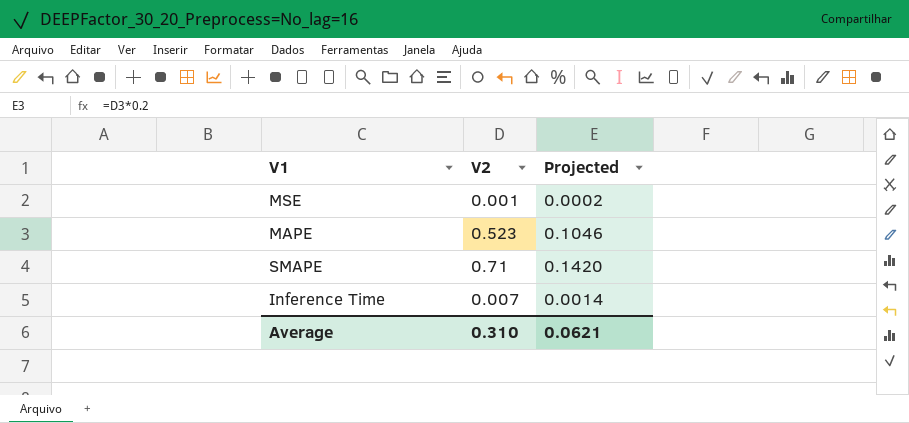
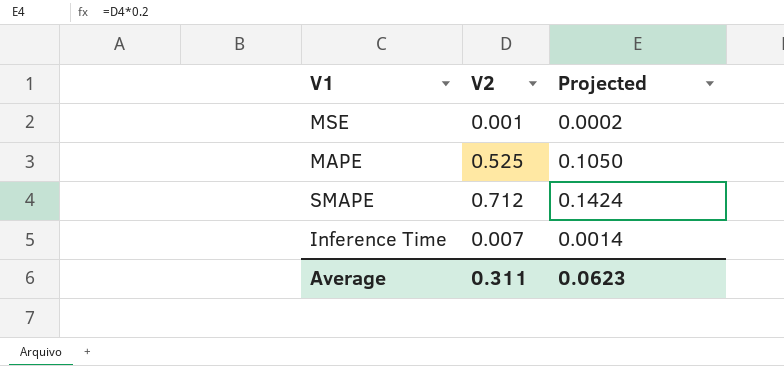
MAPE | V2: 0.523 -> 0.525
MAPE | Projected: 0.1046 -> 0.1050
SMAPE | V2: 0.71 -> 0.712
SMAPE | Projected: 0.1420 -> 0.1424
Average | V2: 0.310 -> 0.311
Average | Projected: 0.0621 -> 0.0623

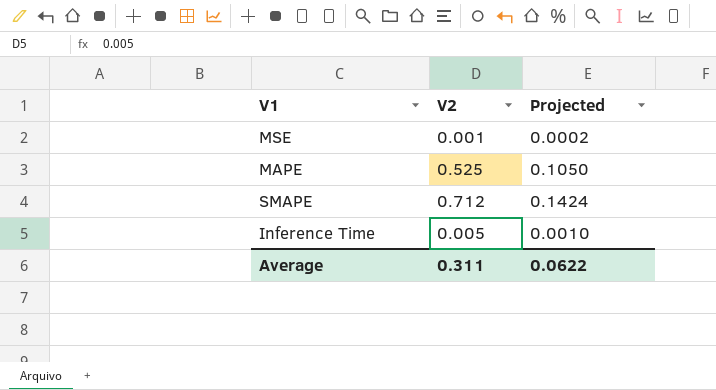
Inference Time | V2: 0.007 -> 0.005
Inference Time | Projected: 0.0014 -> 0.0010
Average | Projected: 0.0623 -> 0.0622

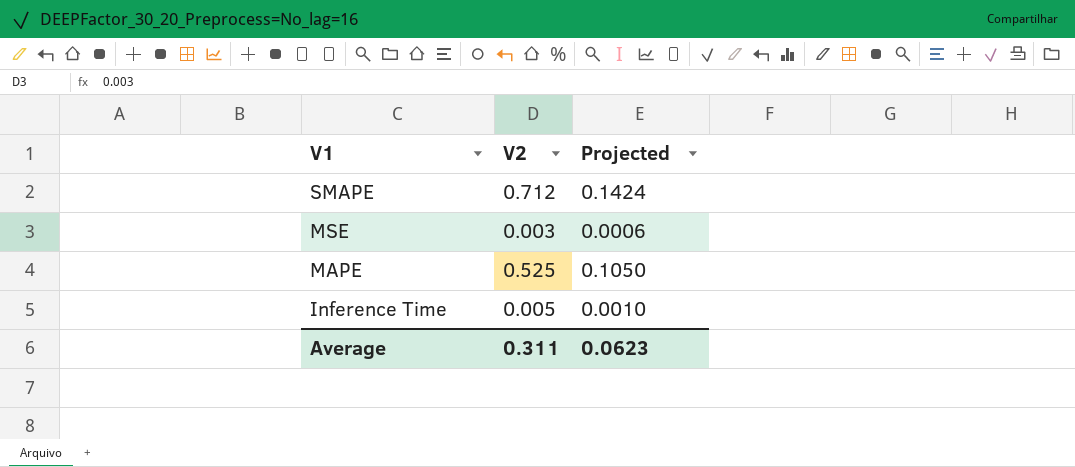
row order: none -> V1 descending
MSE | V2: 0.001 -> 0.003
MSE | Projected: 0.0002 -> 0.0006
Average | Projected: 0.0622 -> 0.0623

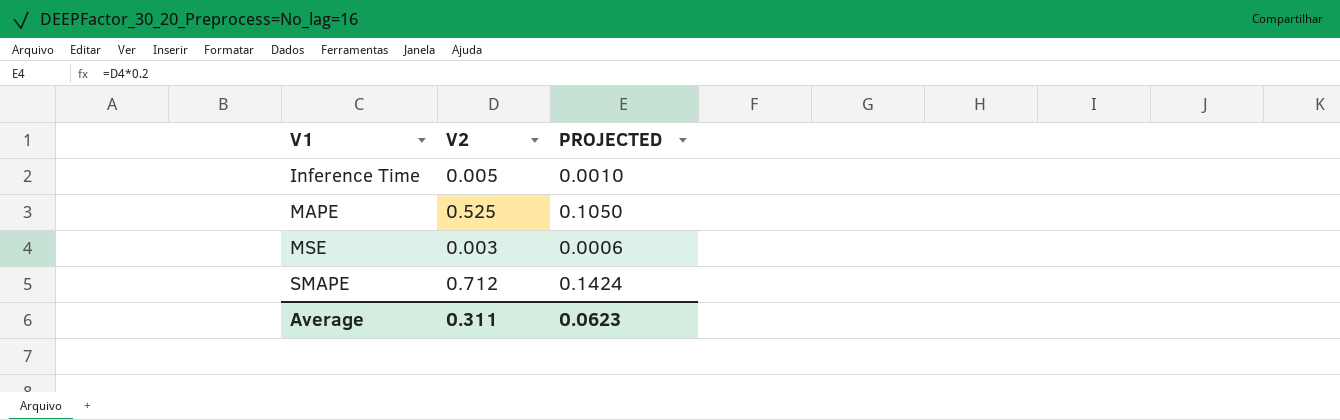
row order: V1 descending -> V1 ascending
column name: Projected -> PROJECTED

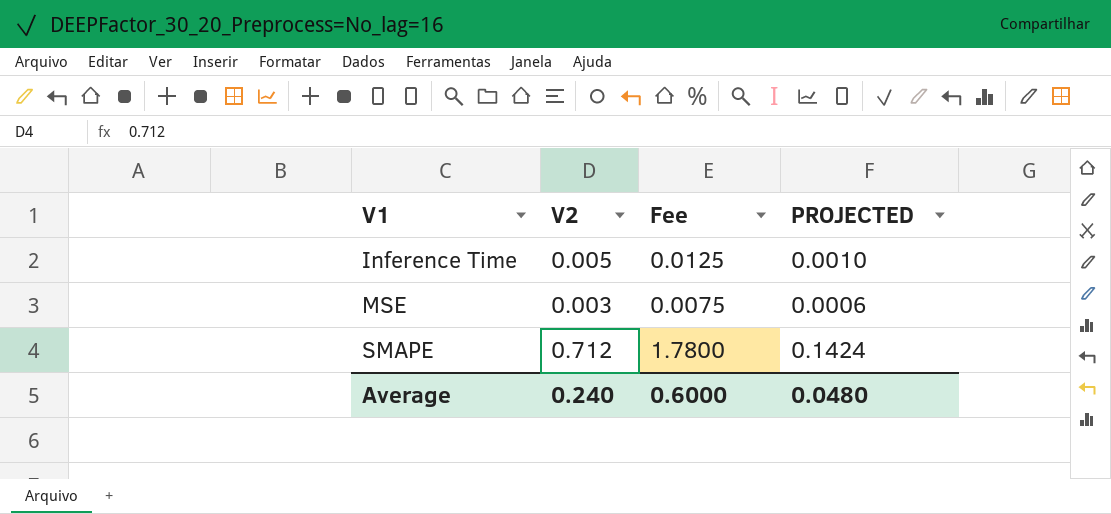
column Fee | formula: none -> [V2] * 2.5
row MAPE: 0.525 | 0.1050 -> none
Average | V2: 0.311 -> 0.240
Average | PROJECTED: 0.0623 -> 0.0480

